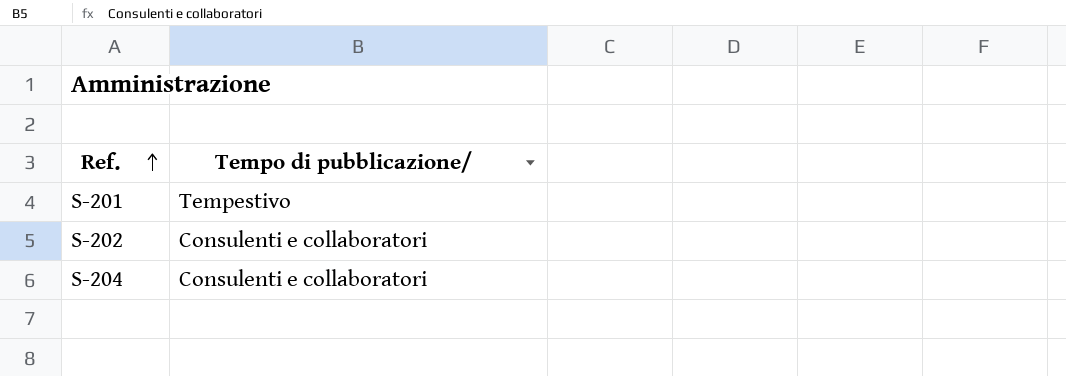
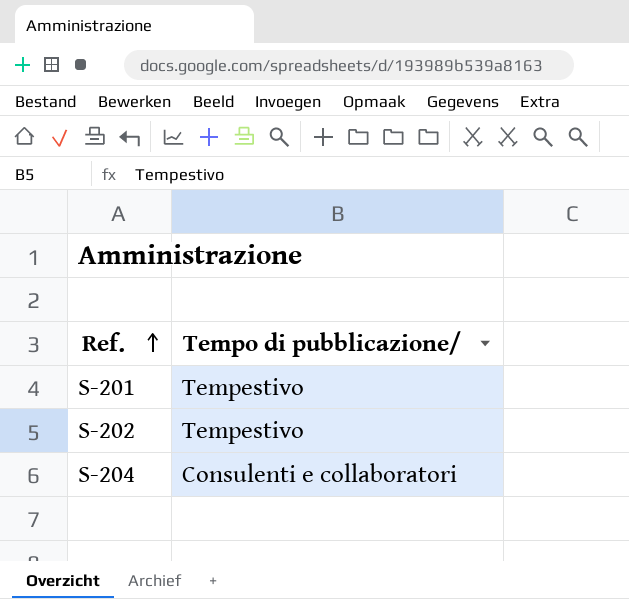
S-202 | Tempo di pubblicazione/: Consulenti e collaboratori -> Tempestivo

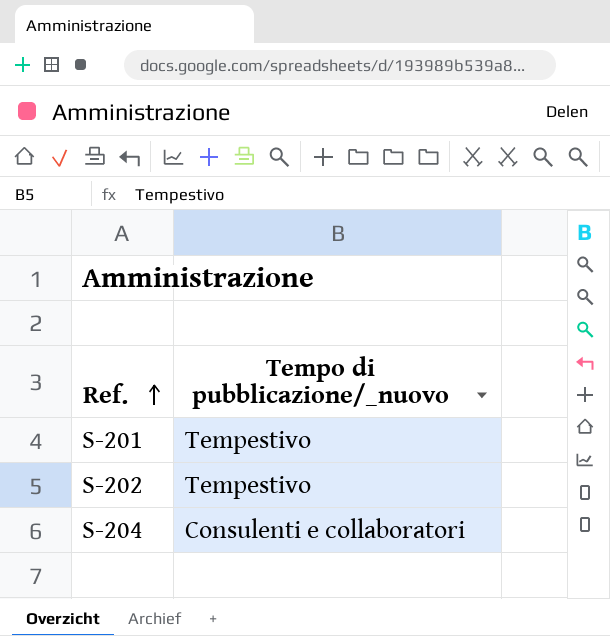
column name: Tempo di pubblicazione/ -> Tempo di pubblicazione/_nuovo

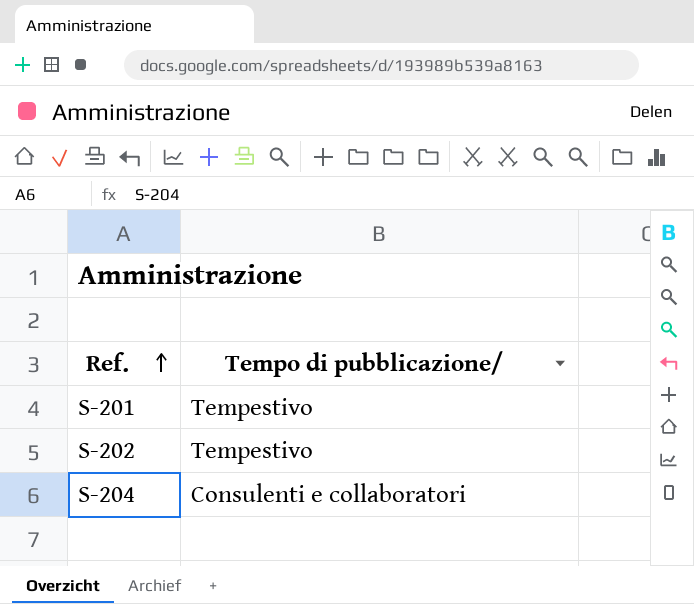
column name: Tempo di pubblicazione/_nuovo -> Tempo di pubblicazione/

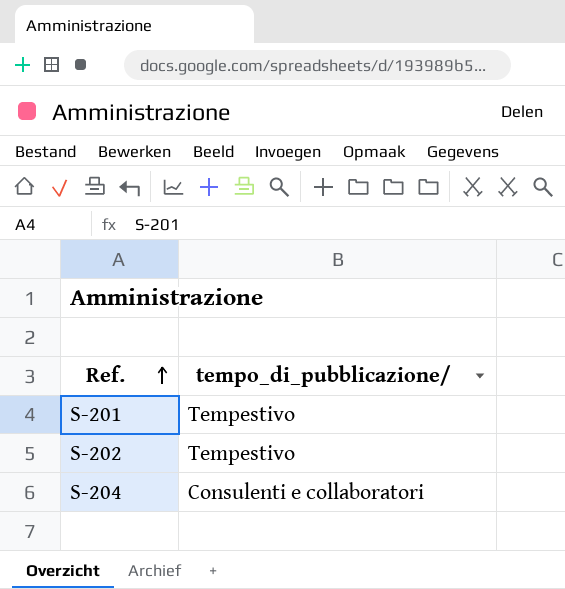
column name: Tempo di pubblicazione/ -> tempo_di_pubblicazione/

